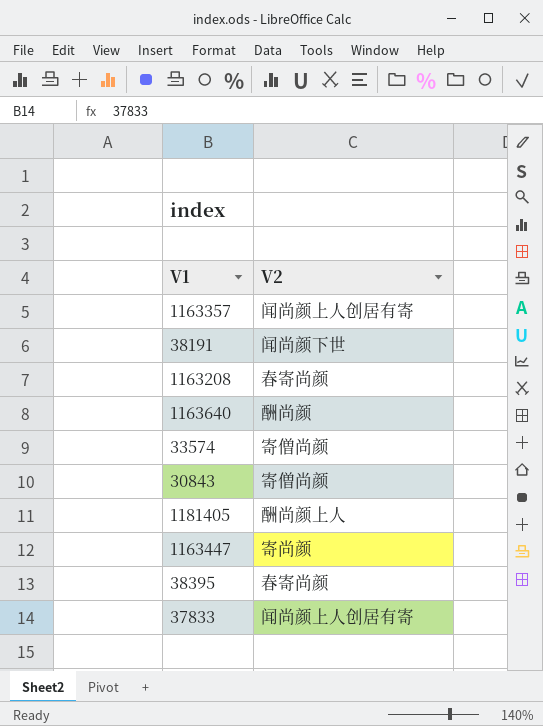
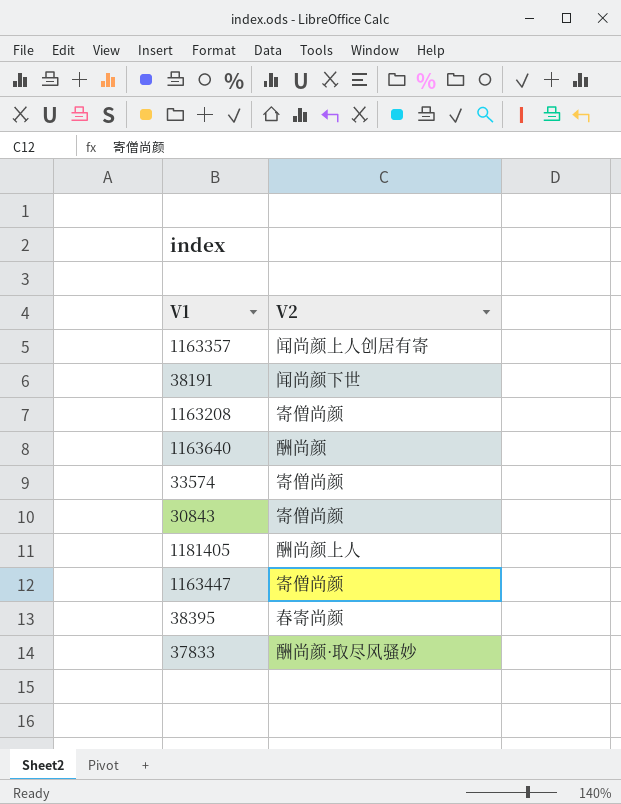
1163208 | V2: 春寄尚颜 -> 寄僧尚颜
1163447 | V2: 寄尚颜 -> 寄僧尚颜
37833 | V2: 闻尚颜上人创居有寄 -> 酬尚颜·取尽风骚妙

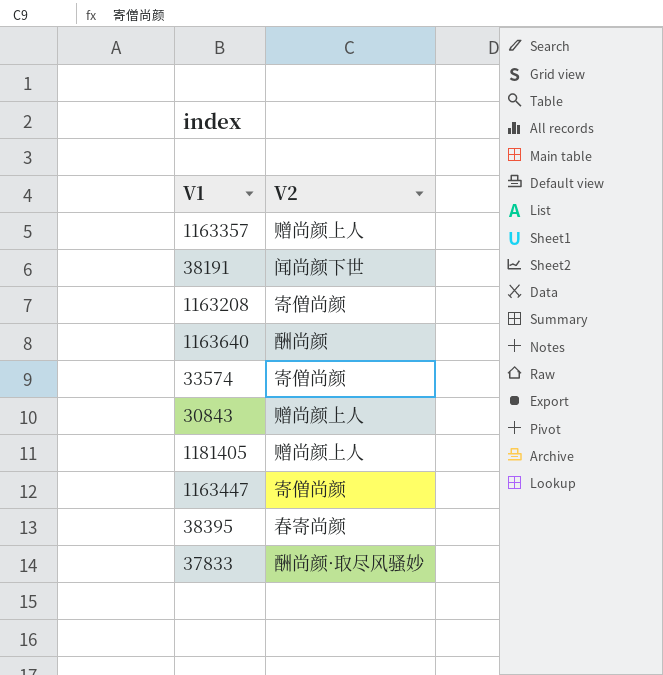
1163357 | V2: 闻尚颜上人创居有寄 -> 赠尚颜上人
30843 | V2: 寄僧尚颜 -> 赠尚颜上人
1181405 | V2: 酬尚颜上人 -> 赠尚颜上人

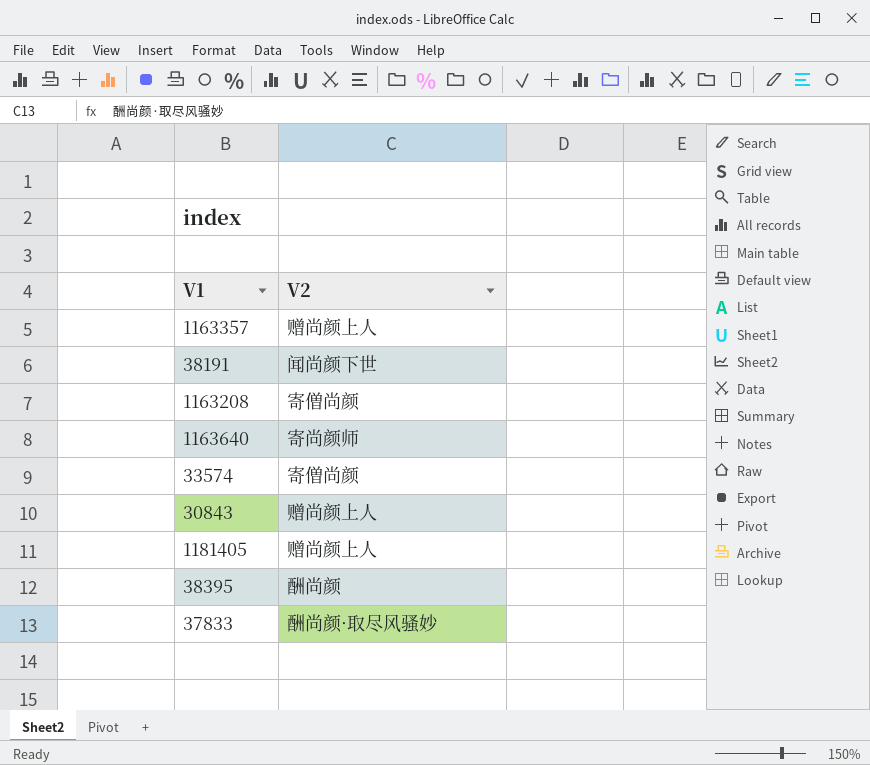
row 1163447: 寄僧尚颜 -> none
1163640 | V2: 酬尚颜 -> 寄尚颜师
38395 | V2: 春寄尚颜 -> 酬尚颜

